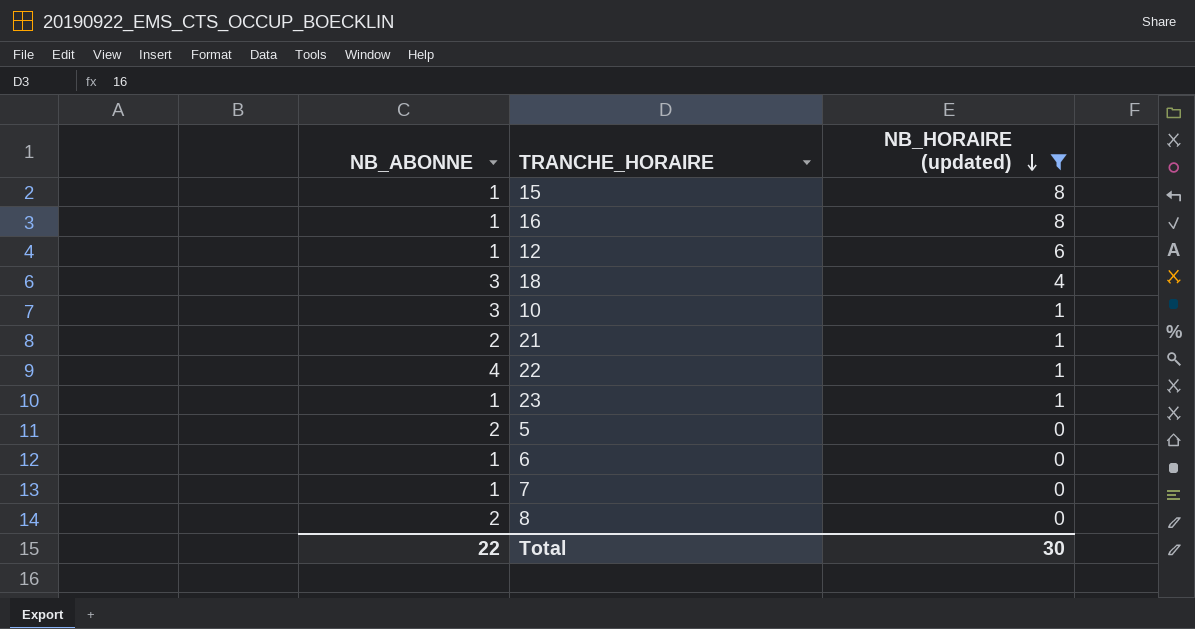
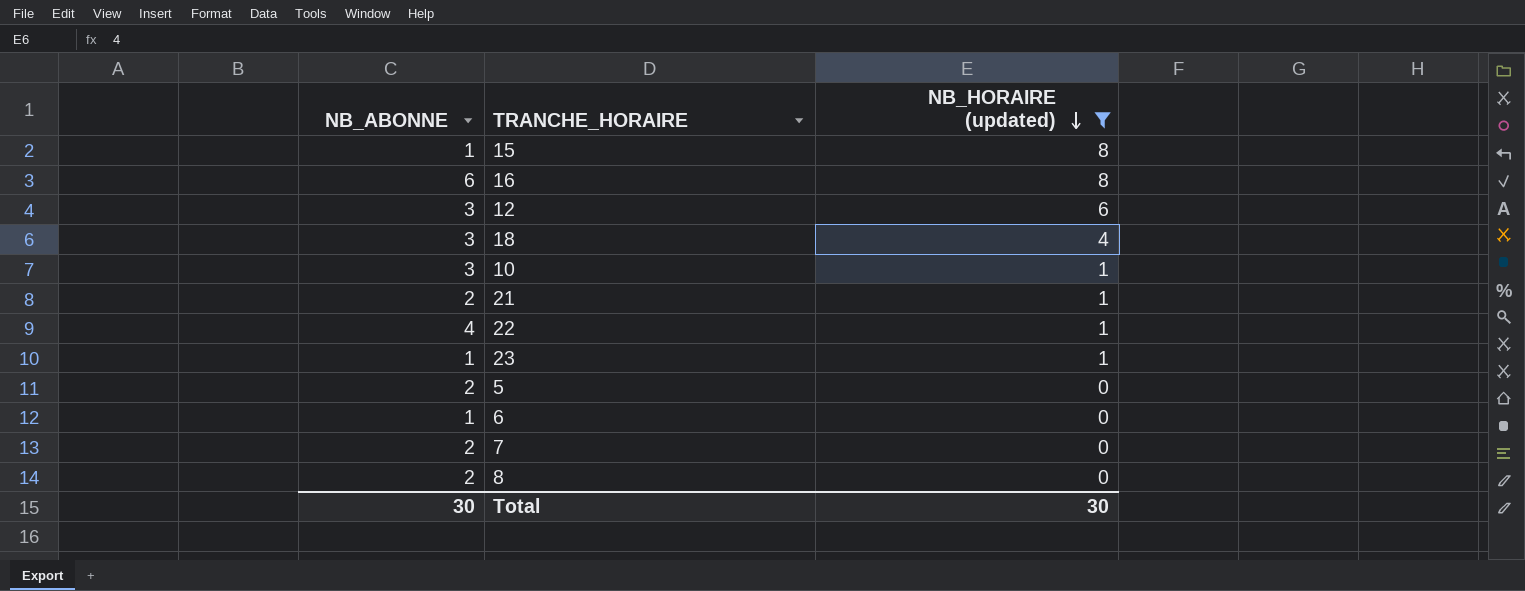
16 | NB_ABONNE: 1 -> 6
12 | NB_ABONNE: 1 -> 3
7 | NB_ABONNE: 1 -> 2
Total | NB_ABONNE: 22 -> 30

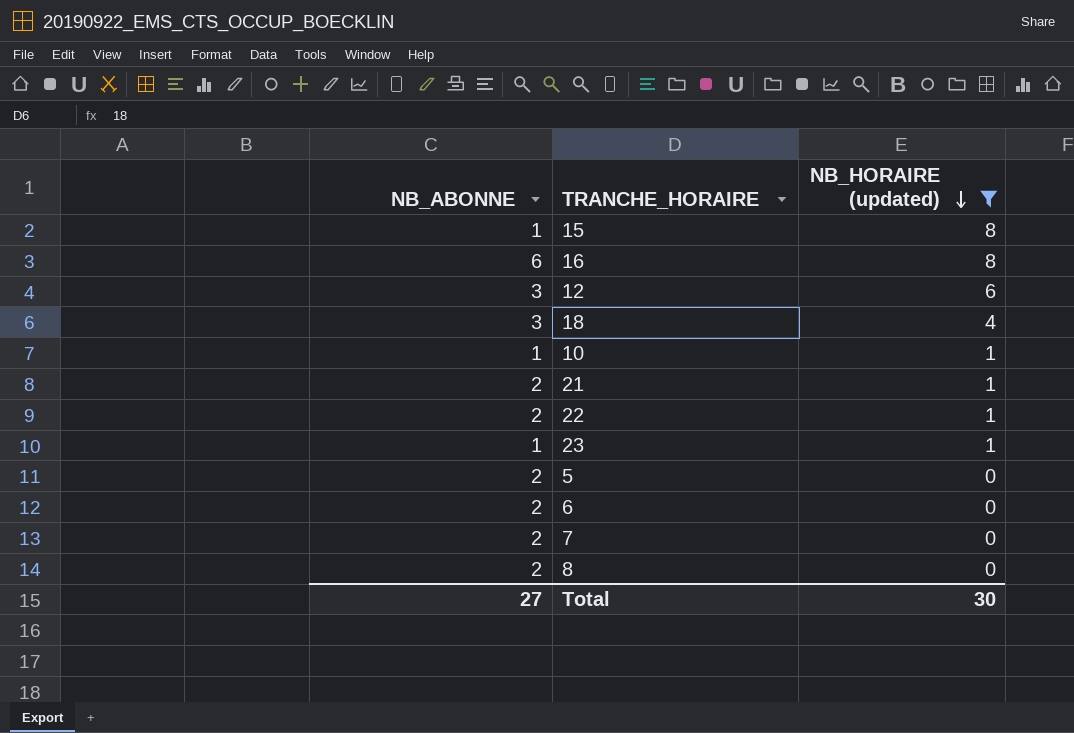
10 | NB_ABONNE: 3 -> 1
22 | NB_ABONNE: 4 -> 2
6 | NB_ABONNE: 1 -> 2
Total | NB_ABONNE: 30 -> 27

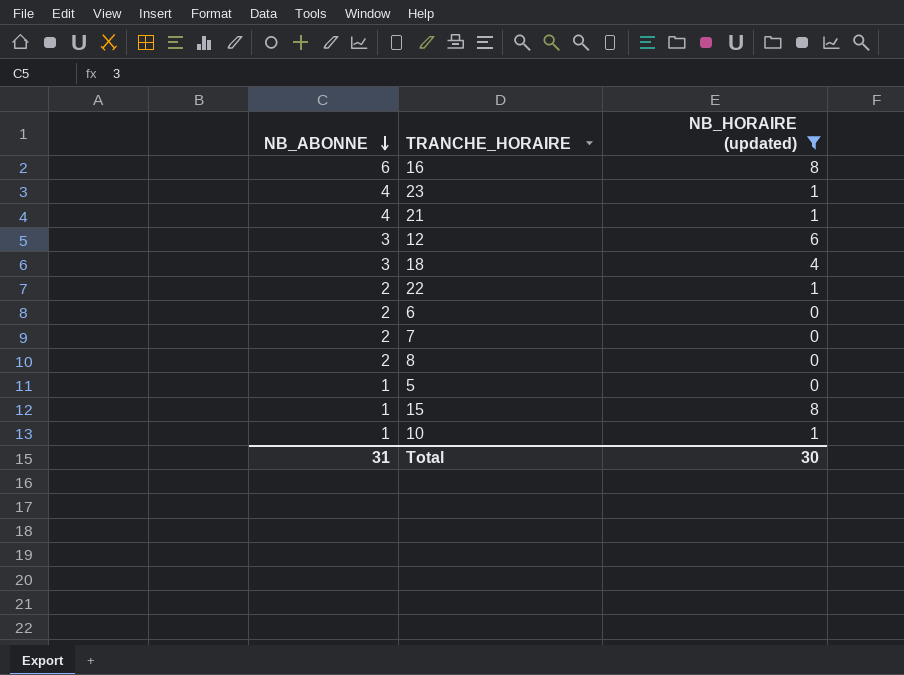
row order: NB_HORAIRE (updated) descending -> NB_ABONNE descending
23 | NB_ABONNE: 1 -> 4
21 | NB_ABONNE: 2 -> 4
5 | NB_ABONNE: 2 -> 1
Total | NB_ABONNE: 27 -> 31

